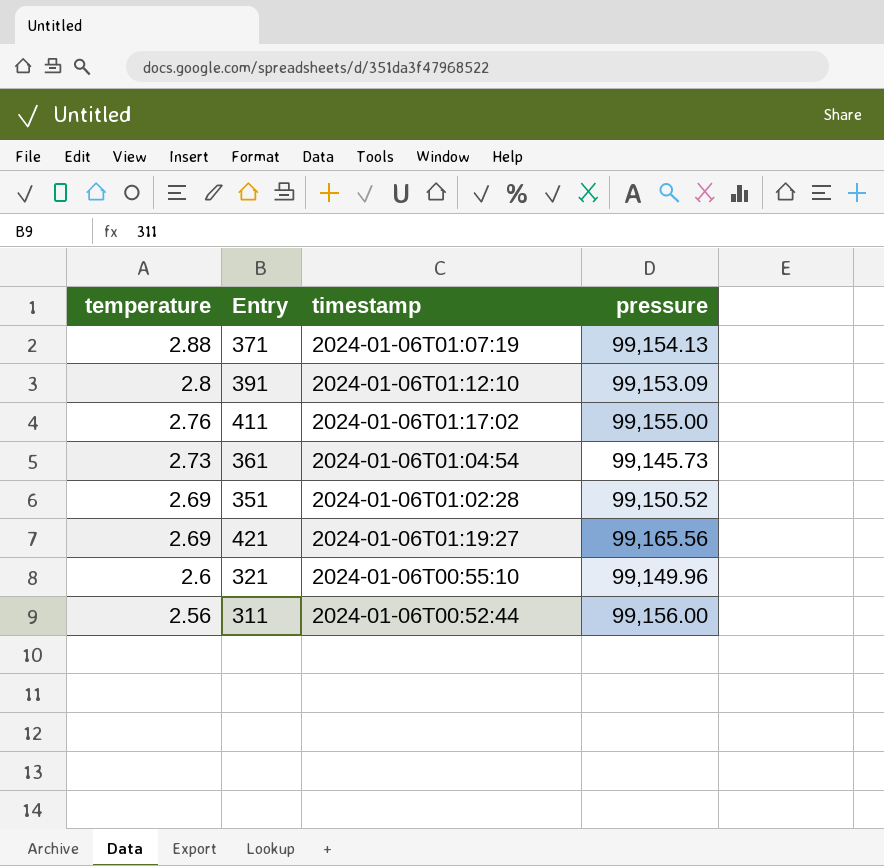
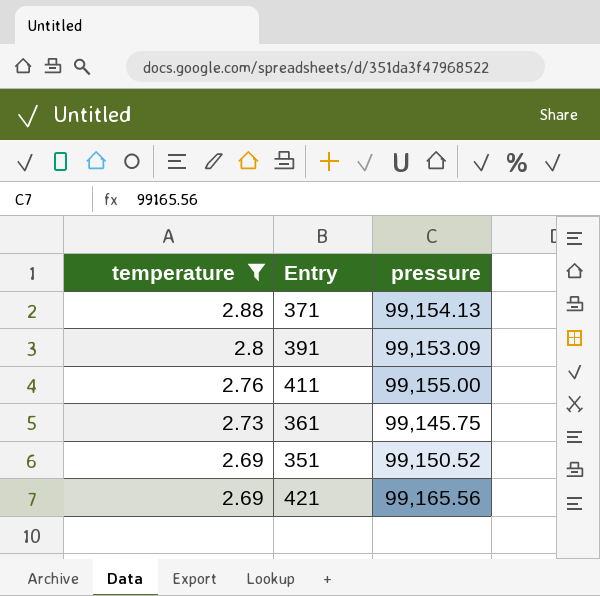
filter: none -> temperature >= 2.69
column timestamp | position: 3 -> none
361 | pressure: 99,145.73 -> 99,145.75

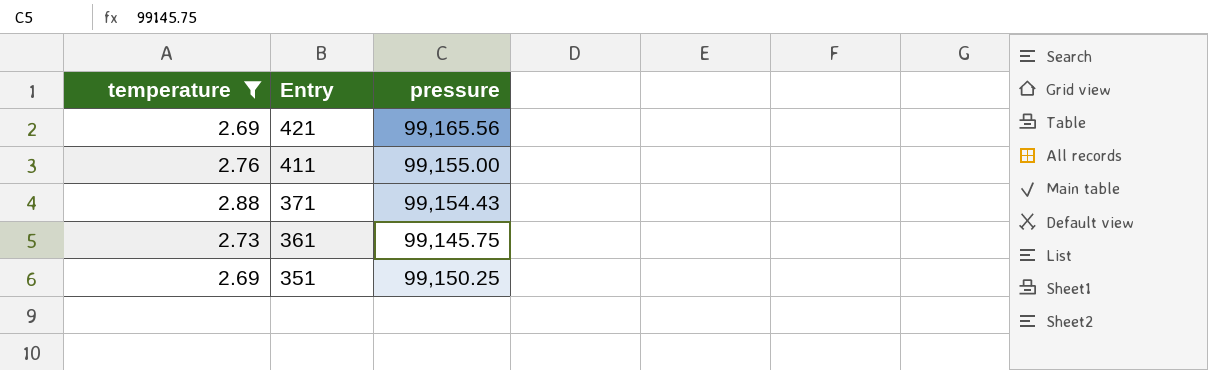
row order: temperature descending -> Entry descending
row 391: 2.8 | 99,153.09 -> none
371 | pressure: 99,154.13 -> 99,154.43
351 | pressure: 99,150.52 -> 99,150.25

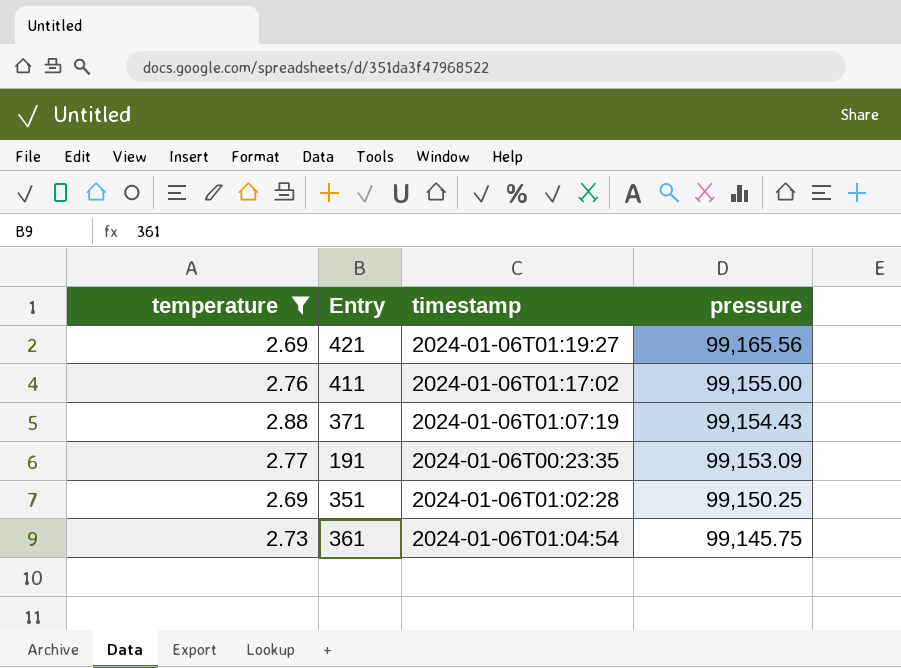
row order: Entry descending -> pressure descending
column timestamp | position: none -> 3
row 191: none -> 2.77 | 2024-01-06T00:23:35 | 99,153.09

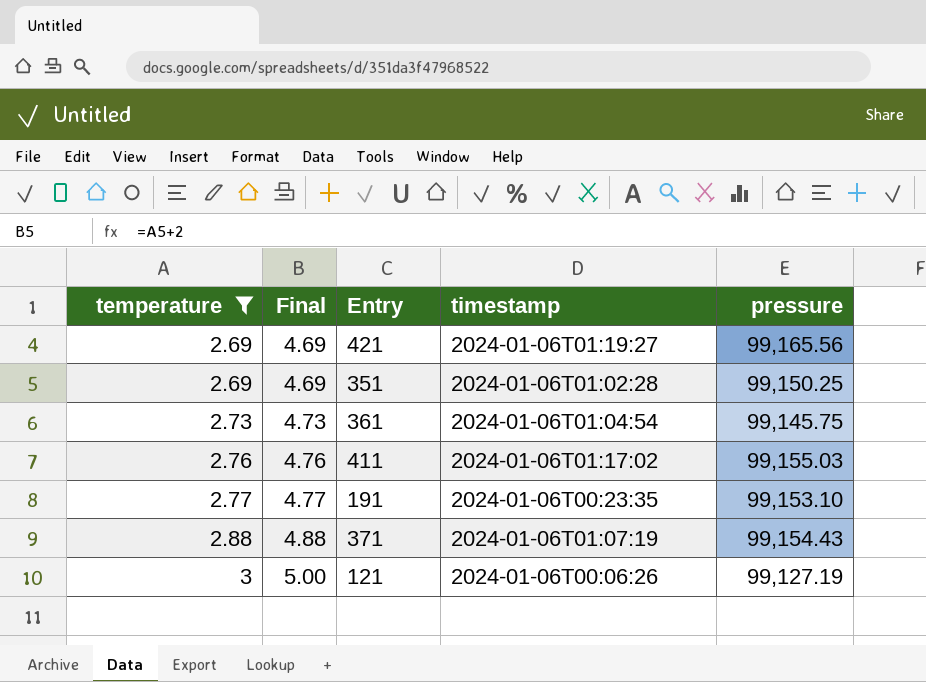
row order: pressure descending -> temperature ascending
column Final | formula: none -> [temperature] + 2
411 | pressure: 99,155.00 -> 99,155.03
191 | pressure: 99,153.09 -> 99,153.10
row 121: none -> 3 | 5.00 | 2024-01-06T00:06:26 | 99,127.19

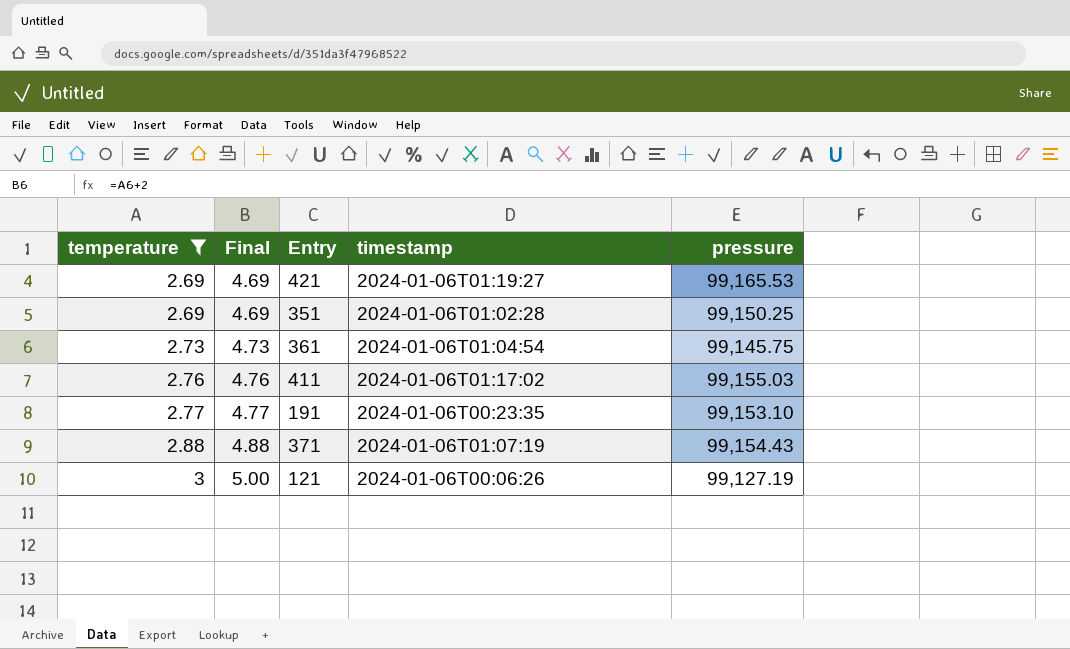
421 | pressure: 99,165.56 -> 99,165.53

